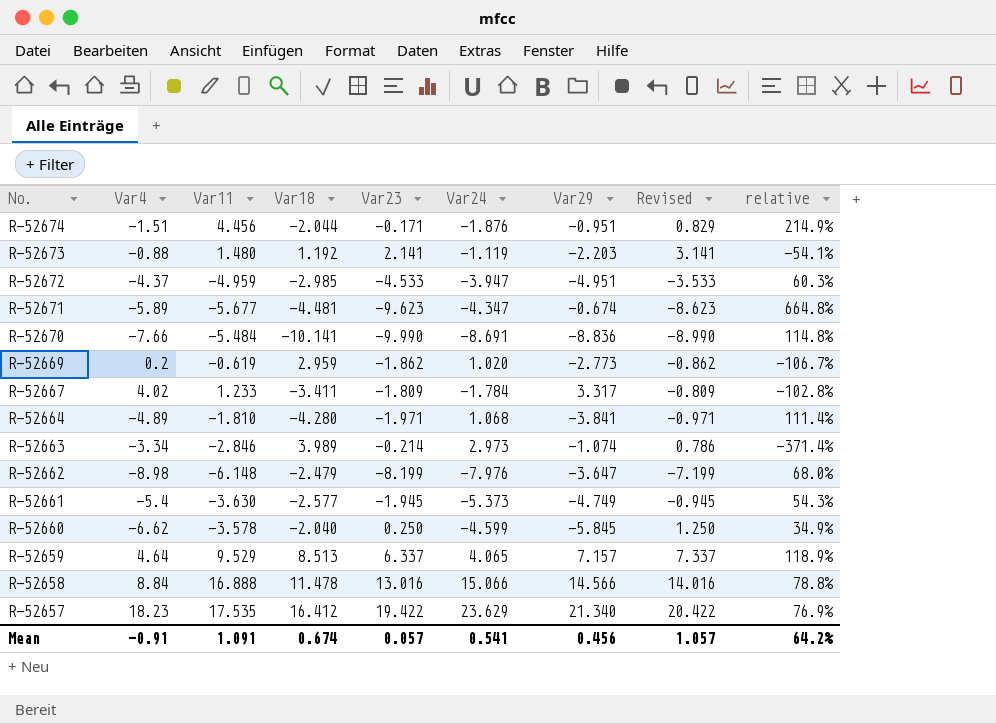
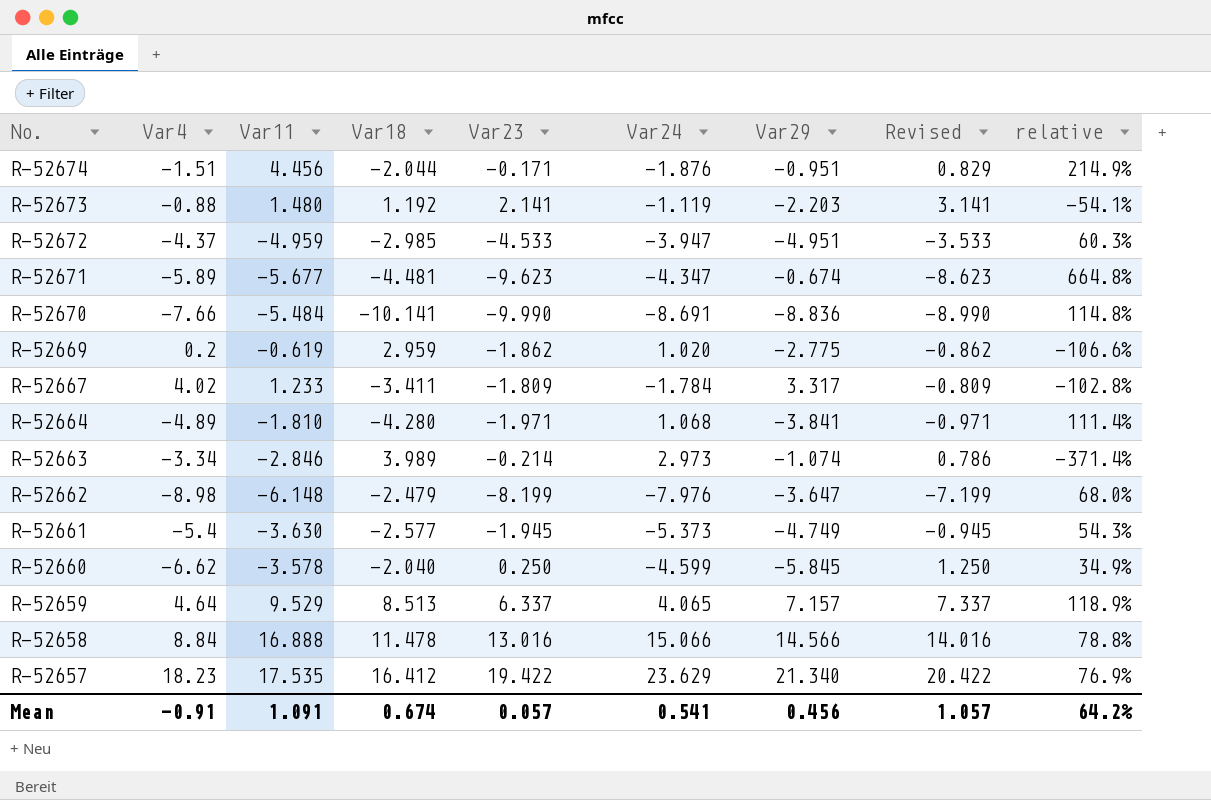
R-52669 | Var29: -2.773 -> -2.775
R-52669 | relative: -106.7% -> -106.6%

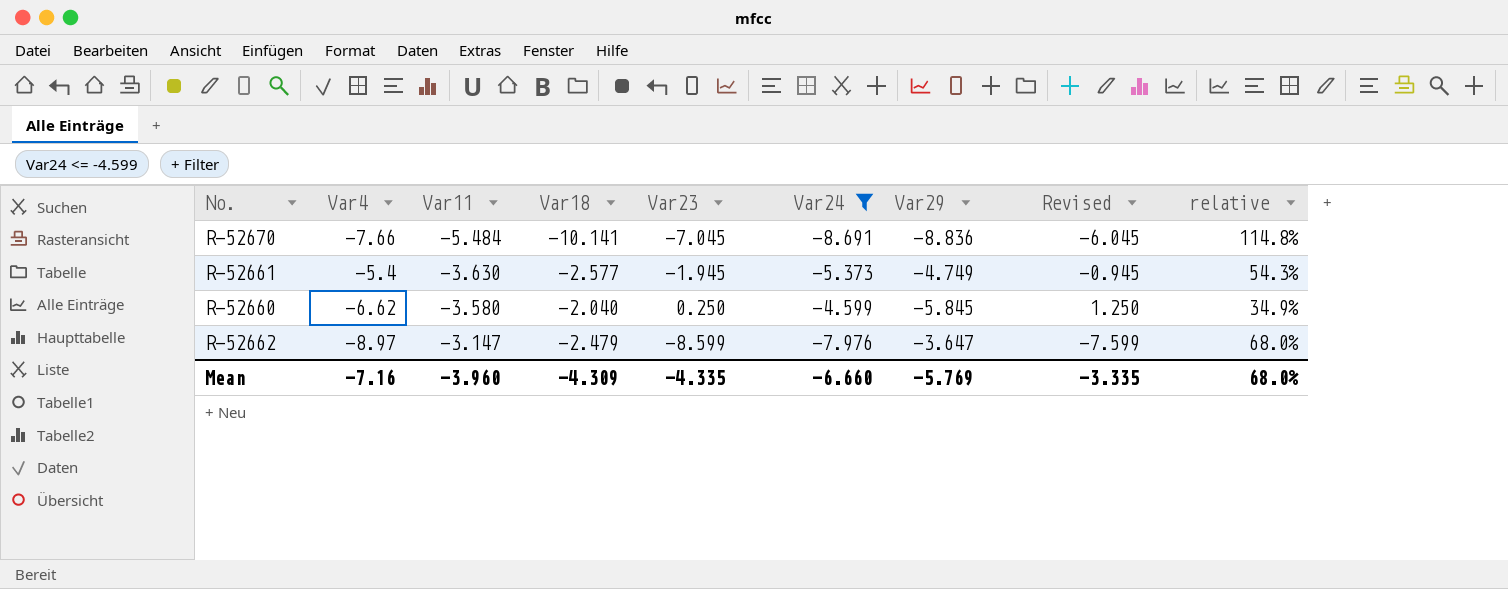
filter: none -> Var24 <= -4.599
row order: No. descending -> Var11 ascending
R-52670 | Var23: -9.990 -> -7.045
R-52670 | Revised: -8.990 -> -6.045
R-52660 | Var11: -3.578 -> -3.580
R-52662 | Var4: -8.98 -> -8.97
R-52662 | Var11: -6.148 -> -3.147
R-52662 | Var23: -8.199 -> -8.599
R-52662 | Revised: -7.199 -> -7.599
Mean | Var4: -0.91 -> -7.16
Mean | Var11: 1.091 -> -3.960
Mean | Var18: 0.674 -> -4.309
Mean | Var23: 0.057 -> -4.335
Mean | Var24: 0.541 -> -6.660
Mean | Var29: 0.456 -> -5.769
Mean | Revised: 1.057 -> -3.335
Mean | relative: 64.2% -> 68.0%

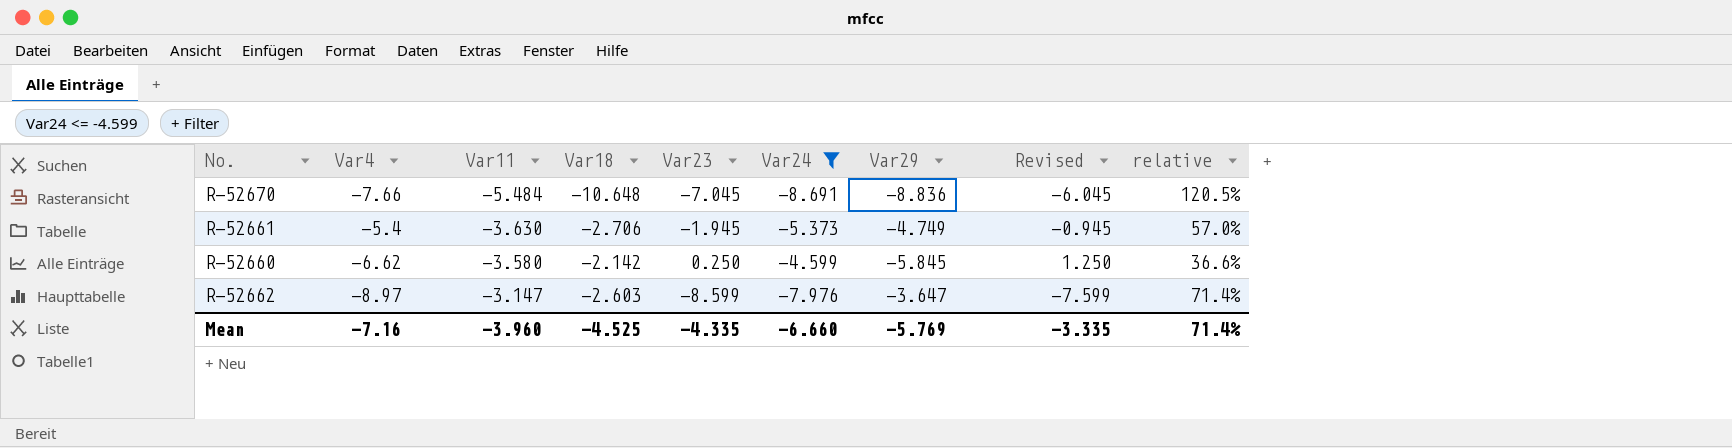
R-52670 | Var18: -10.141 -> -10.648
R-52670 | relative: 114.8% -> 120.5%
R-52661 | Var18: -2.577 -> -2.706
R-52661 | relative: 54.3% -> 57.0%
R-52660 | Var18: -2.040 -> -2.142
R-52660 | relative: 34.9% -> 36.6%
R-52662 | Var18: -2.479 -> -2.603
R-52662 | relative: 68.0% -> 71.4%
Mean | Var18: -4.309 -> -4.525
Mean | relative: 68.0% -> 71.4%

